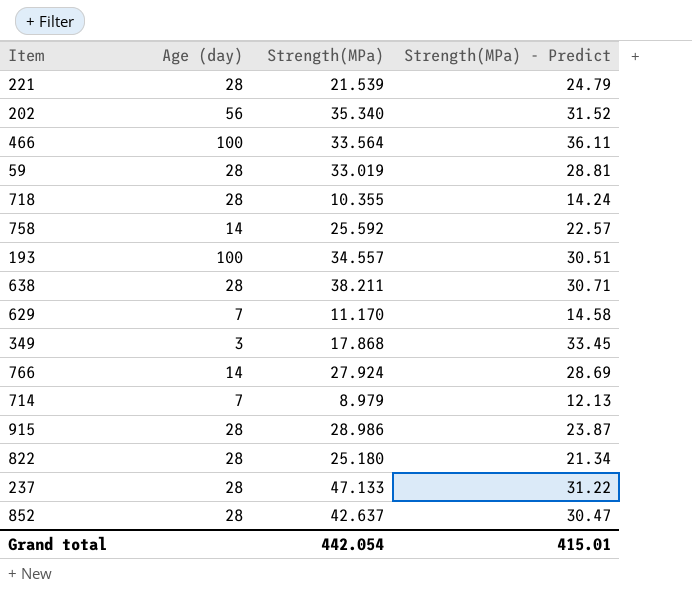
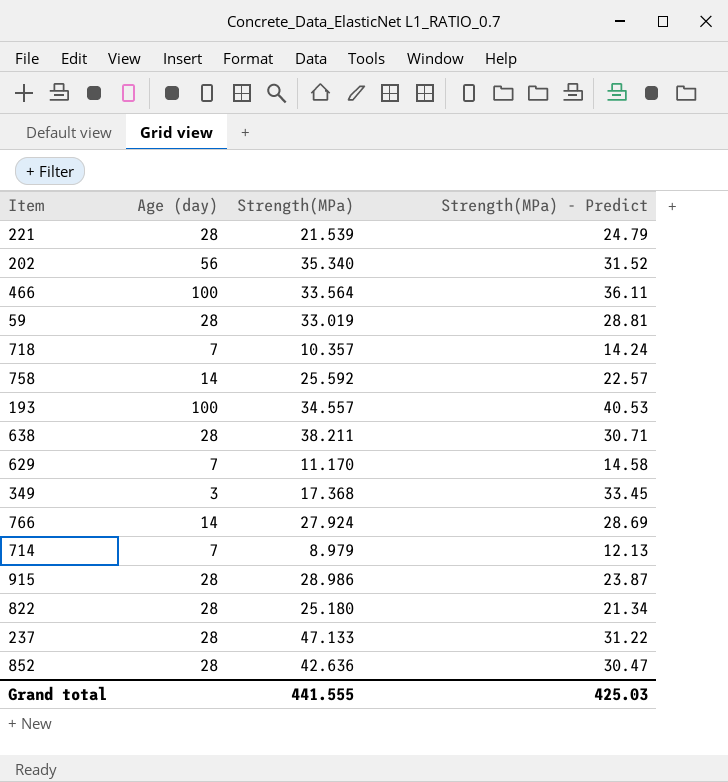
718 | Age (day): 28 -> 7
718 | Strength(MPa): 10.355 -> 10.357
193 | Strength(MPa) - Predict: 30.51 -> 40.53
349 | Strength(MPa): 17.868 -> 17.368
852 | Strength(MPa): 42.637 -> 42.636
Grand total | Strength(MPa): 442.054 -> 441.555
Grand total | Strength(MPa) - Predict: 415.01 -> 425.03

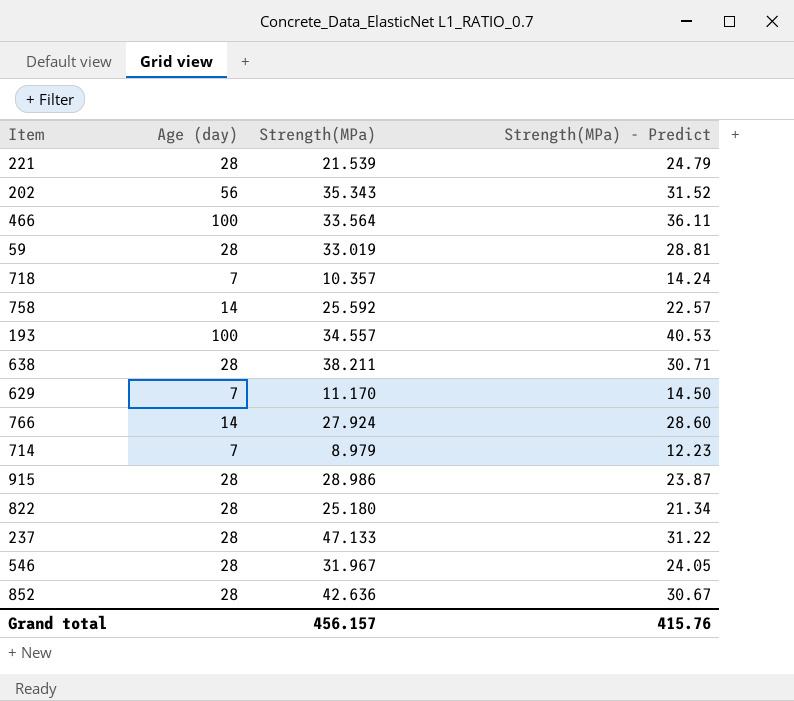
row 349: 3 | 17.368 | 33.45 -> none
202 | Strength(MPa): 35.340 -> 35.343
629 | Strength(MPa) - Predict: 14.58 -> 14.50
766 | Strength(MPa) - Predict: 28.69 -> 28.60
714 | Strength(MPa) - Predict: 12.13 -> 12.23
row 546: none -> 28 | 31.967 | 24.05
852 | Strength(MPa) - Predict: 30.47 -> 30.67
Grand total | Strength(MPa): 441.555 -> 456.157
Grand total | Strength(MPa) - Predict: 425.03 -> 415.76

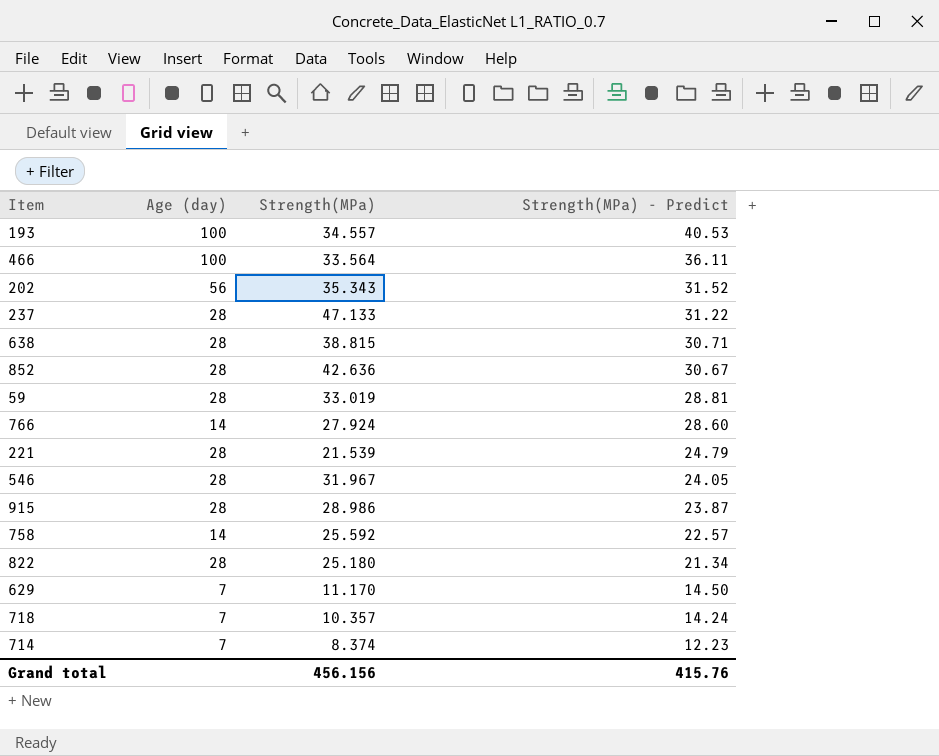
row order: none -> Strength(MPa) - Predict descending
638 | Strength(MPa): 38.211 -> 38.815
714 | Strength(MPa): 8.979 -> 8.374
Grand total | Strength(MPa): 456.157 -> 456.156

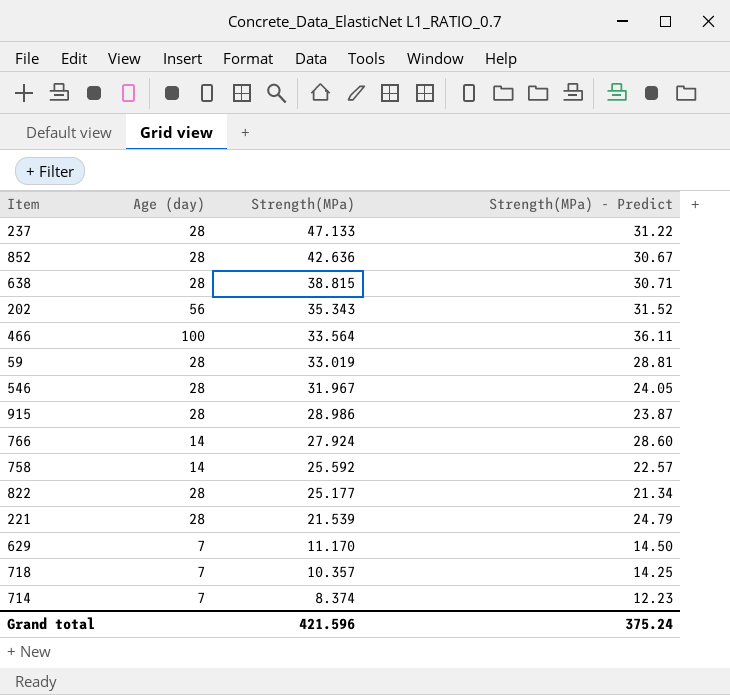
row order: Strength(MPa) - Predict descending -> Strength(MPa) descending
row 193: 100 | 34.557 | 40.53 -> none
822 | Strength(MPa): 25.180 -> 25.177
718 | Strength(MPa) - Predict: 14.24 -> 14.25
Grand total | Strength(MPa): 456.156 -> 421.596
Grand total | Strength(MPa) - Predict: 415.76 -> 375.24

